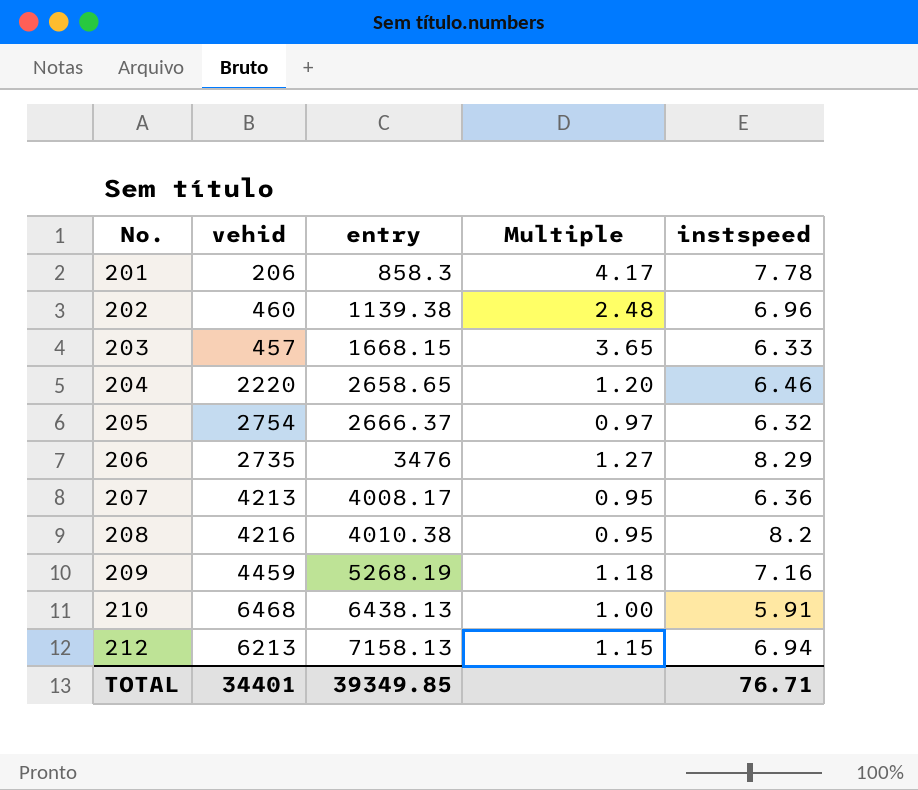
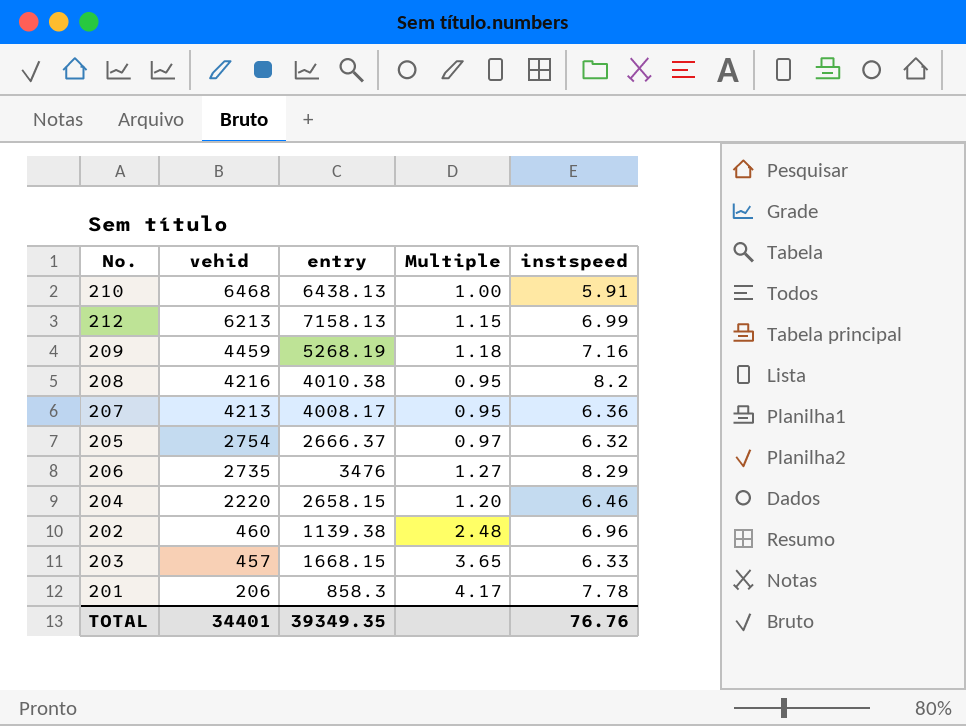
row order: No. ascending -> vehid descending
212 | instspeed: 6.94 -> 6.99
204 | entry: 2658.65 -> 2658.15
TOTAL | entry: 39349.85 -> 39349.35
TOTAL | instspeed: 76.71 -> 76.76

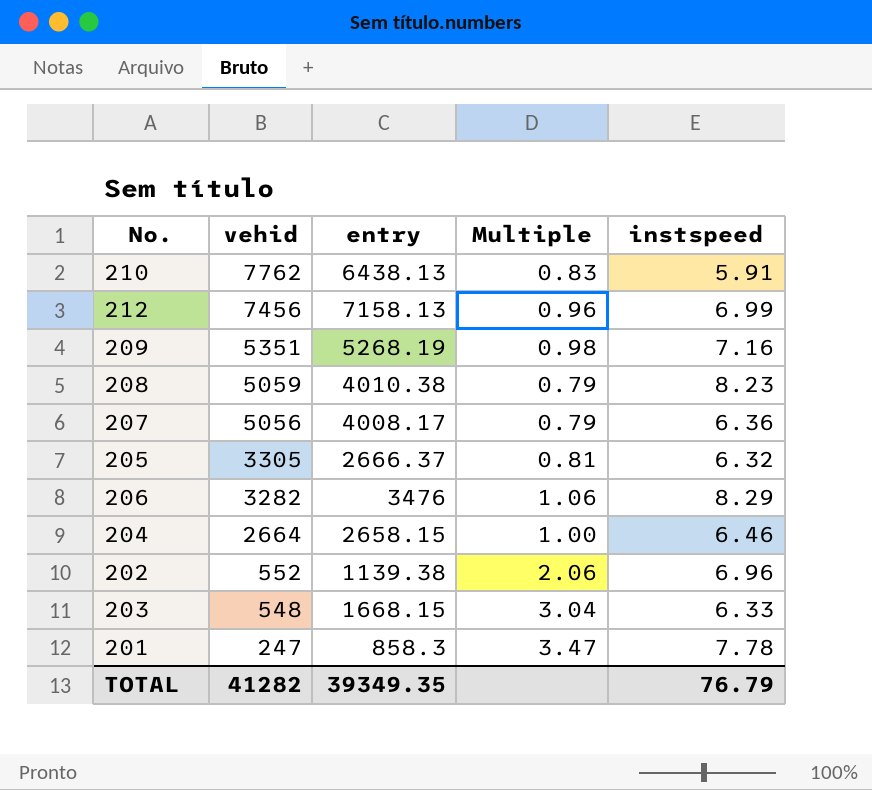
210 | vehid: 6468 -> 7762
210 | Multiple: 1.00 -> 0.83
212 | vehid: 6213 -> 7456
212 | Multiple: 1.15 -> 0.96
209 | vehid: 4459 -> 5351
209 | Multiple: 1.18 -> 0.98
208 | vehid: 4216 -> 5059
208 | Multiple: 0.95 -> 0.79
208 | instspeed: 8.2 -> 8.23
207 | vehid: 4213 -> 5056
207 | Multiple: 0.95 -> 0.79
205 | vehid: 2754 -> 3305
205 | Multiple: 0.97 -> 0.81
206 | vehid: 2735 -> 3282
206 | Multiple: 1.27 -> 1.06
204 | vehid: 2220 -> 2664
204 | Multiple: 1.20 -> 1.00
202 | vehid: 460 -> 552
202 | Multiple: 2.48 -> 2.06
203 | vehid: 457 -> 548
203 | Multiple: 3.65 -> 3.04
201 | vehid: 206 -> 247
201 | Multiple: 4.17 -> 3.47
TOTAL | vehid: 34401 -> 41282
TOTAL | instspeed: 76.76 -> 76.79

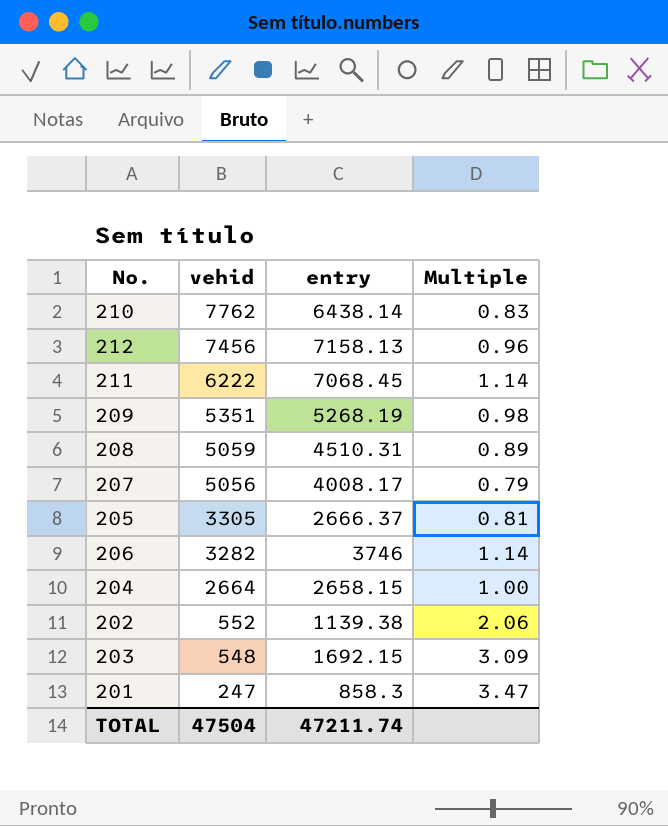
column instspeed | position: 5 -> none
210 | entry: 6438.13 -> 6438.14
row 211: none -> 6222 | 7068.45 | 1.14
208 | entry: 4010.38 -> 4510.31
208 | Multiple: 0.79 -> 0.89
206 | entry: 3476 -> 3746
206 | Multiple: 1.06 -> 1.14
203 | entry: 1668.15 -> 1692.15
203 | Multiple: 3.04 -> 3.09
TOTAL | vehid: 41282 -> 47504
TOTAL | entry: 39349.35 -> 47211.74

